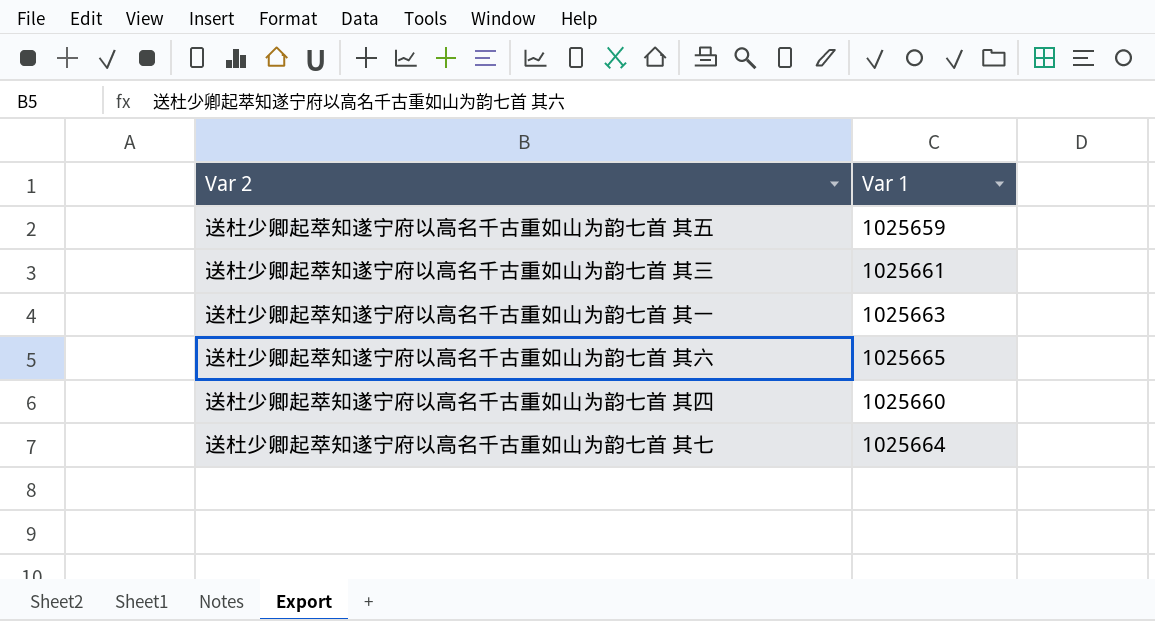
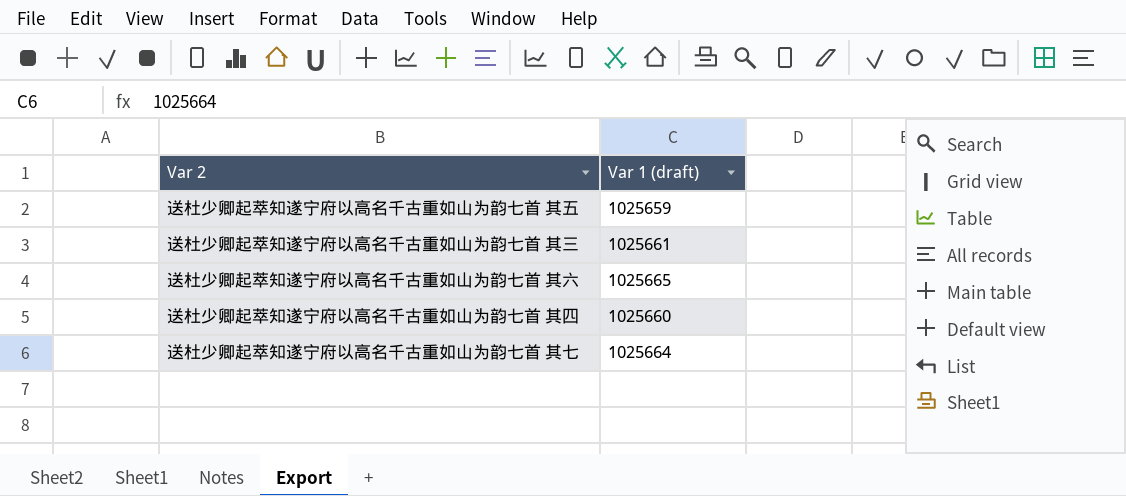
column name: Var 1 -> Var 1 (draft)
row 送杜少卿起萃知遂宁府以高名千古重如山为韵七首 其一: 1025663 -> none

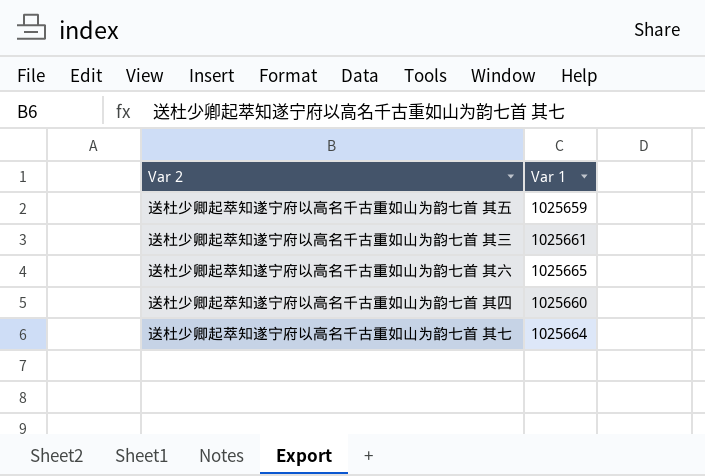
column name: Var 1 (draft) -> Var 1

